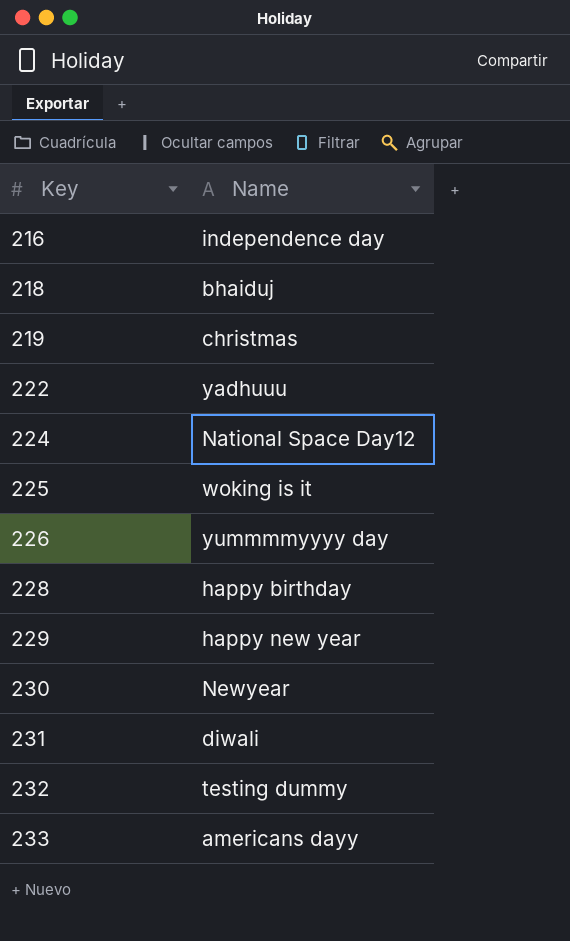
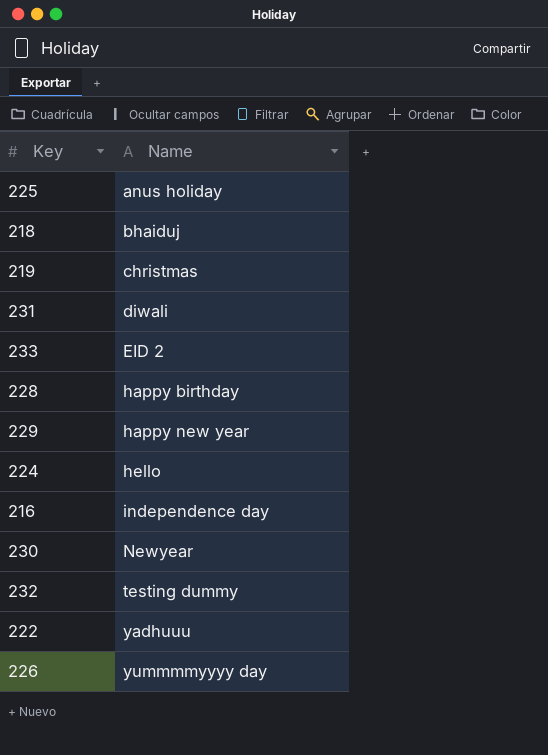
row order: Key ascending -> Name ascending
225 | Name: woking is it -> anus holiday
233 | Name: americans dayy -> EID 2
224 | Name: National Space Day12 -> hello

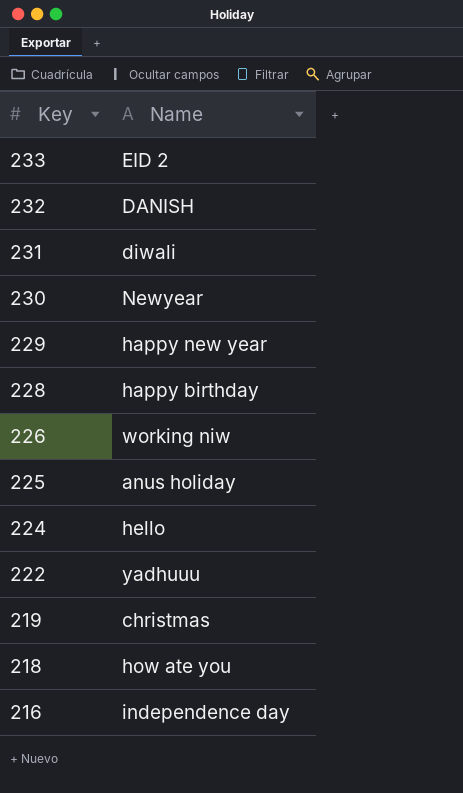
row order: Name ascending -> Key descending
232 | Name: testing dummy -> DANISH
226 | Name: yummmmyyyy day -> working niw
218 | Name: bhaiduj -> how ate you

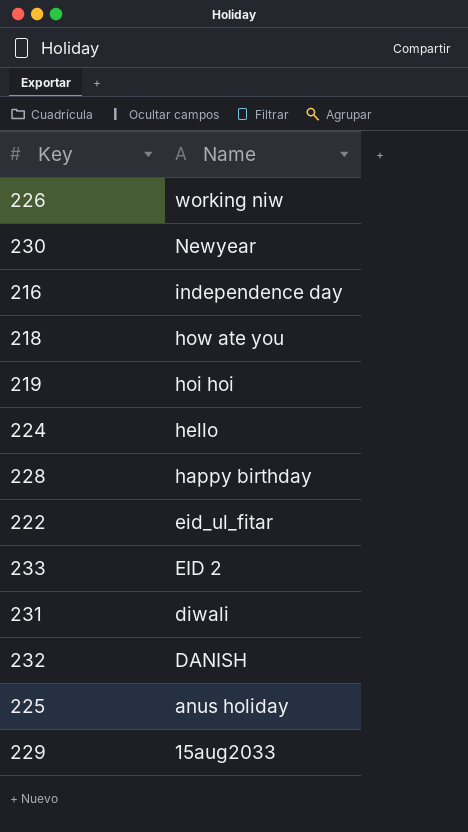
row order: Key descending -> Name descending
219 | Name: christmas -> hoi hoi
222 | Name: yadhuuu -> eid_ul_fitar
229 | Name: happy new year -> 15aug2033

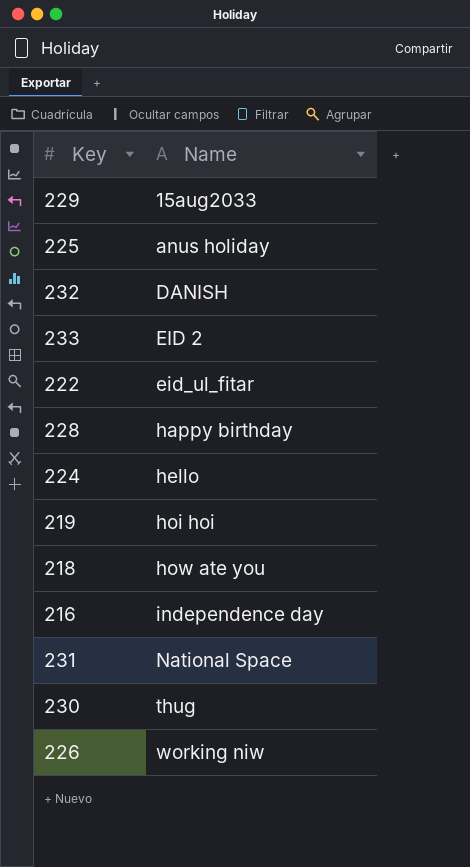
row order: Name descending -> Name ascending
231 | Name: diwali -> National Space
230 | Name: Newyear -> thug

